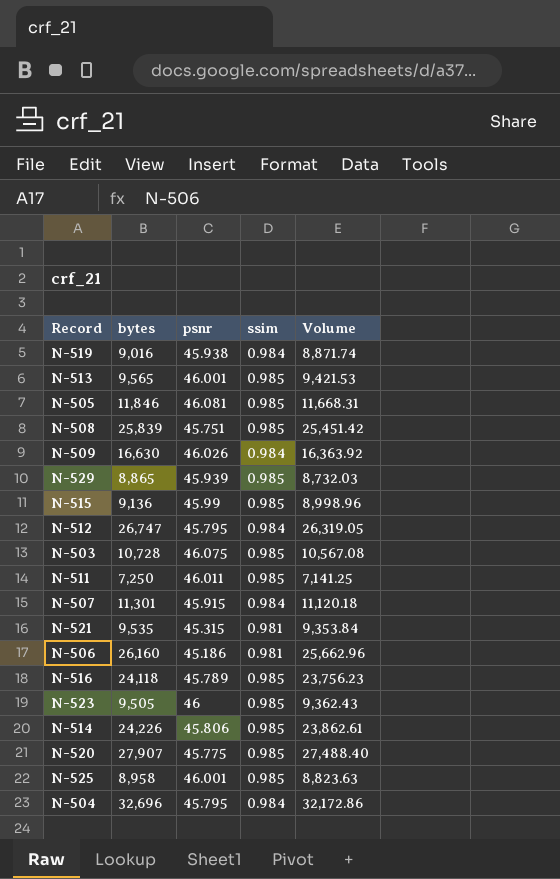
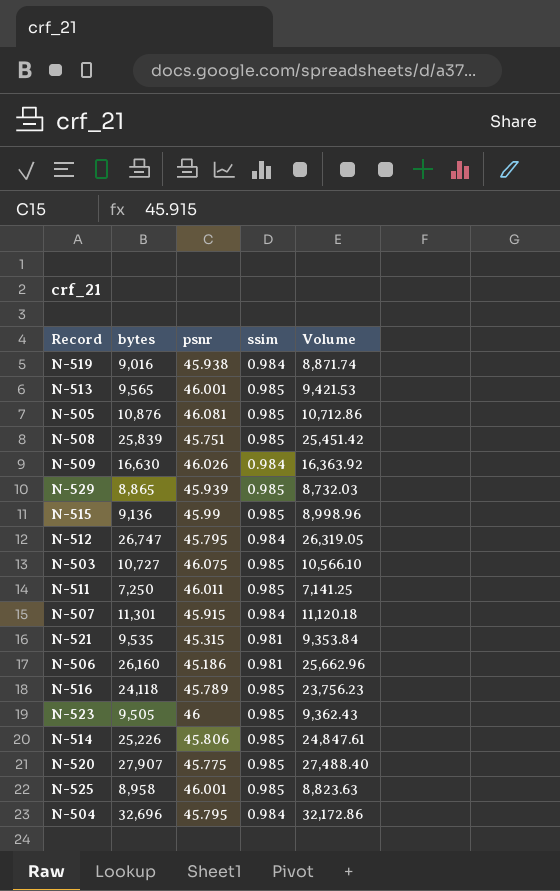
N-505 | bytes: 11,846 -> 10,876
N-505 | Volume: 11,668.31 -> 10,712.86
N-503 | bytes: 10,728 -> 10,727
N-503 | Volume: 10,567.08 -> 10,566.10
N-514 | bytes: 24,226 -> 25,226
N-514 | Volume: 23,862.61 -> 24,847.61

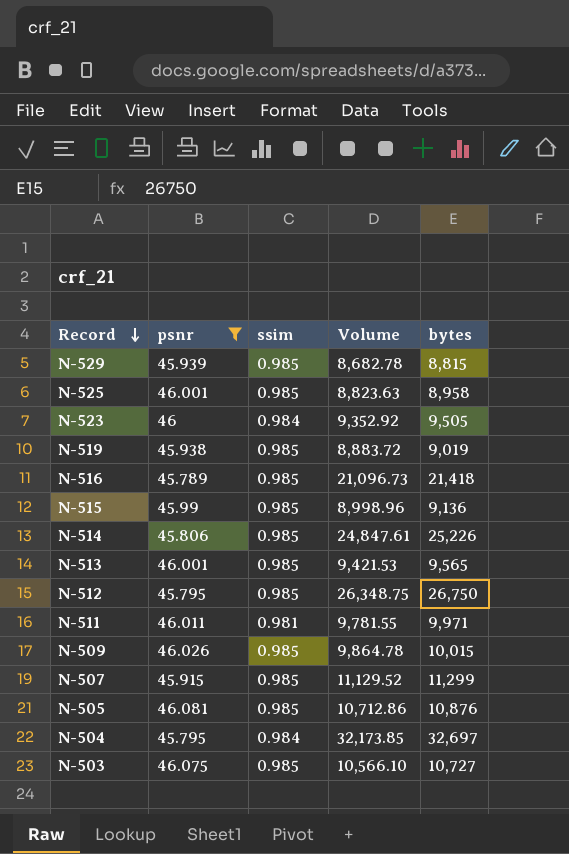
filter: none -> psnr >= 45.789
row order: none -> Record descending
column bytes | position: 2 -> 5
N-529 | Volume: 8,732.03 -> 8,682.78
N-529 | bytes: 8,865 -> 8,815
N-523 | ssim: 0.985 -> 0.984
N-523 | Volume: 9,362.43 -> 9,352.92
N-519 | ssim: 0.984 -> 0.985
N-519 | Volume: 8,871.74 -> 8,883.72
N-519 | bytes: 9,016 -> 9,019
N-516 | Volume: 23,756.23 -> 21,096.73
N-516 | bytes: 24,118 -> 21,418
N-512 | ssim: 0.984 -> 0.985
N-512 | Volume: 26,319.05 -> 26,348.75
N-512 | bytes: 26,747 -> 26,750
N-511 | ssim: 0.985 -> 0.981
N-511 | Volume: 7,141.25 -> 9,781.55
N-511 | bytes: 7,250 -> 9,971
N-509 | ssim: 0.984 -> 0.985
N-509 | Volume: 16,363.92 -> 9,864.78
N-509 | bytes: 16,630 -> 10,015
N-507 | ssim: 0.984 -> 0.985
N-507 | Volume: 11,120.18 -> 11,129.52
N-507 | bytes: 11,301 -> 11,299
N-504 | Volume: 32,172.86 -> 32,173.85
N-504 | bytes: 32,696 -> 32,697

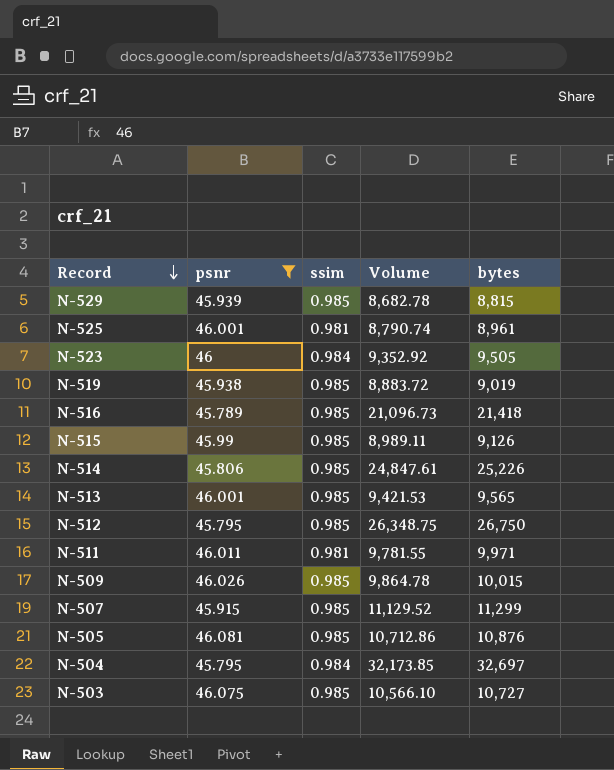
N-525 | ssim: 0.985 -> 0.981
N-525 | Volume: 8,823.63 -> 8,790.74
N-525 | bytes: 8,958 -> 8,961
N-515 | Volume: 8,998.96 -> 8,989.11
N-515 | bytes: 9,136 -> 9,126

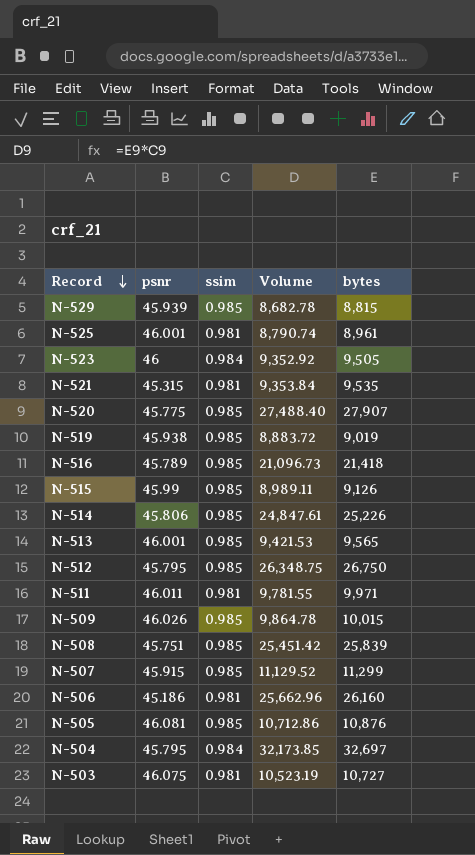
filter: psnr >= 45.789 -> none
N-503 | ssim: 0.985 -> 0.981
N-503 | Volume: 10,566.10 -> 10,523.19

